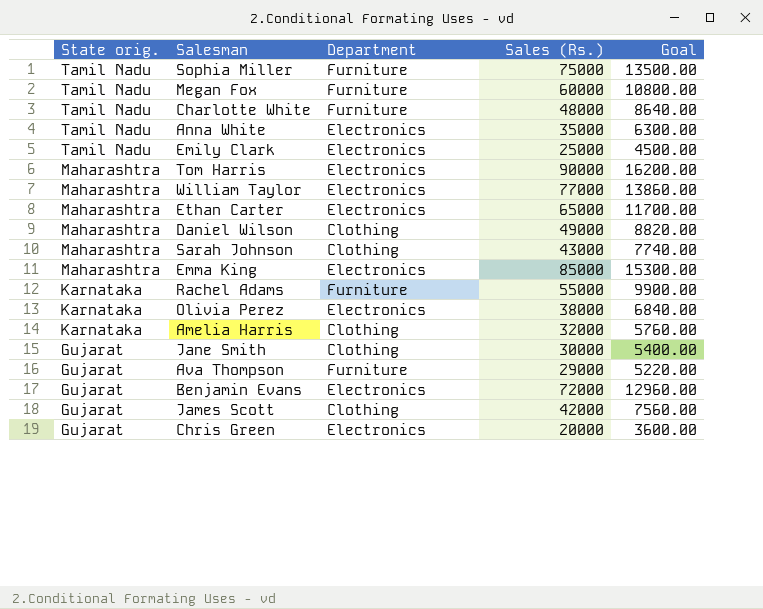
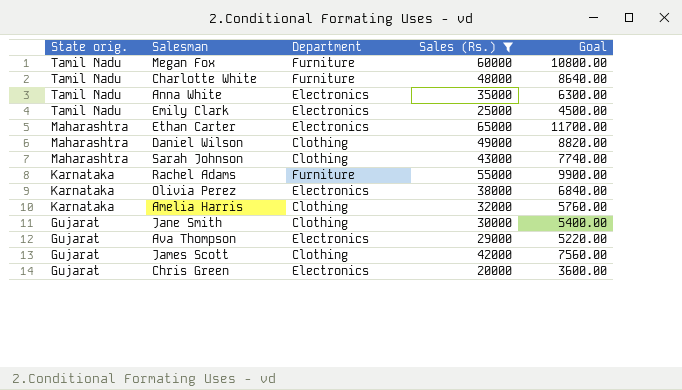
filter: none -> Sales (Rs.) <= 65000
Ava Thompson | Department: Furniture -> Electronics

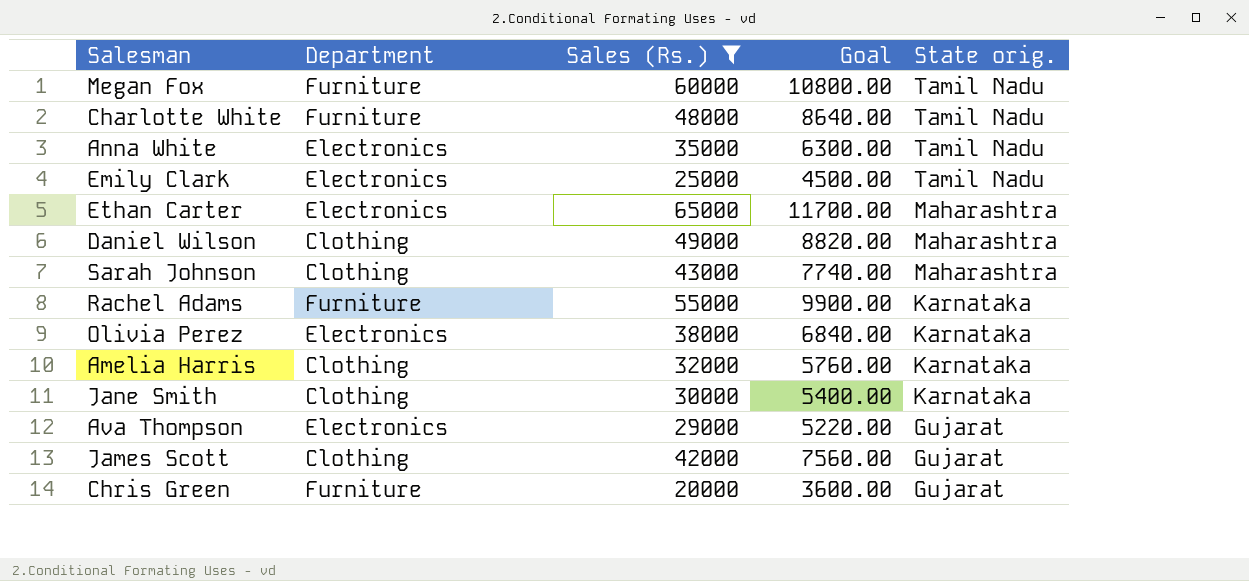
column State orig. | position: 1 -> 5
Jane Smith | State orig.: Gujarat -> Karnataka
Chris Green | Department: Electronics -> Furniture

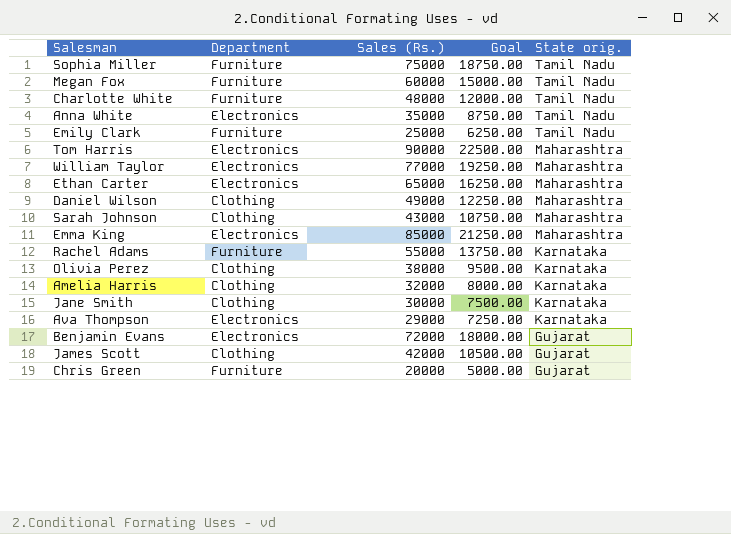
filter: Sales (Rs.) <= 65000 -> none
column Goal | formula: [Sales (Rs.)] * 0.18 -> [Sales (Rs.)] * 0.25
Emily Clark | Department: Electronics -> Furniture
Olivia Perez | Department: Electronics -> Clothing
Ava Thompson | State orig.: Gujarat -> Karnataka

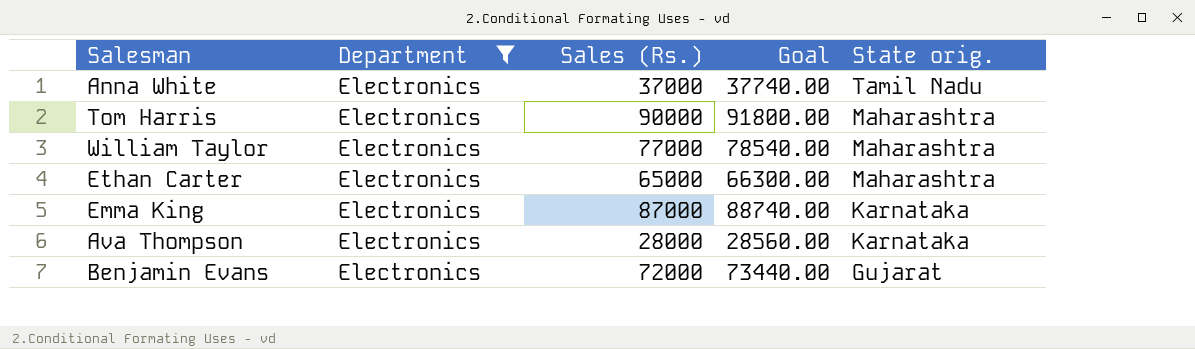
filter: none -> Department = Electronics
column Goal | formula: [Sales (Rs.)] * 0.25 -> [Sales (Rs.)] * 1.02
Anna White | Sales (Rs.): 35000 -> 37000
Emma King | Sales (Rs.): 85000 -> 87000
Emma King | State orig.: Maharashtra -> Karnataka
Ava Thompson | Sales (Rs.): 29000 -> 28000

